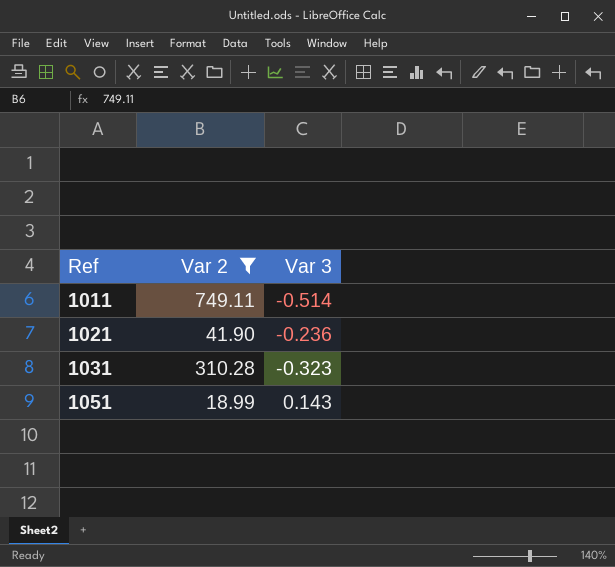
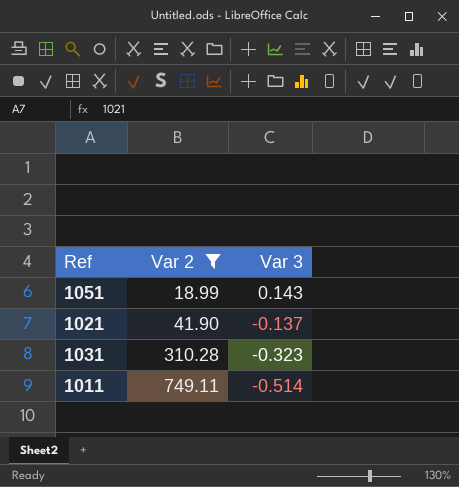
row order: Ref ascending -> Var 2 ascending
1021 | Var 3: -0.236 -> -0.137

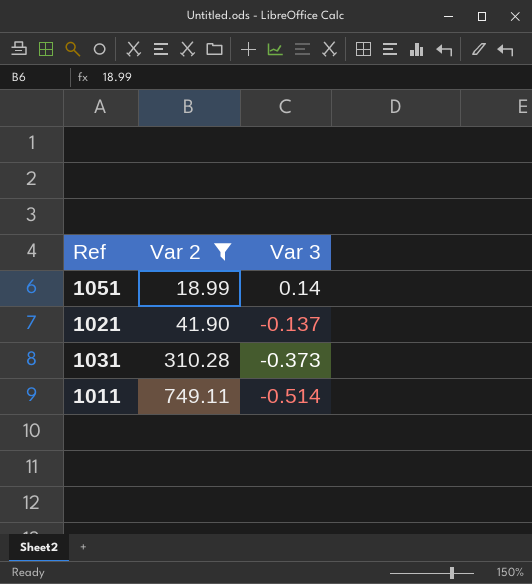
1051 | Var 3: 0.143 -> 0.14
1031 | Var 3: -0.323 -> -0.373

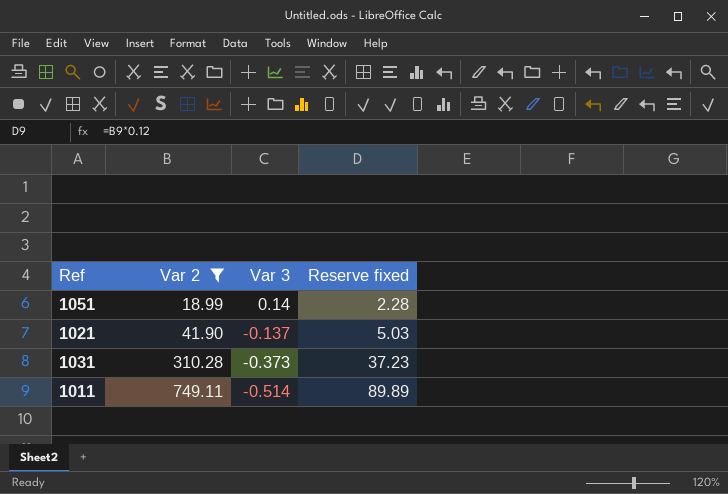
column Reserve fixed | formula: none -> [Var 2] * 0.12

